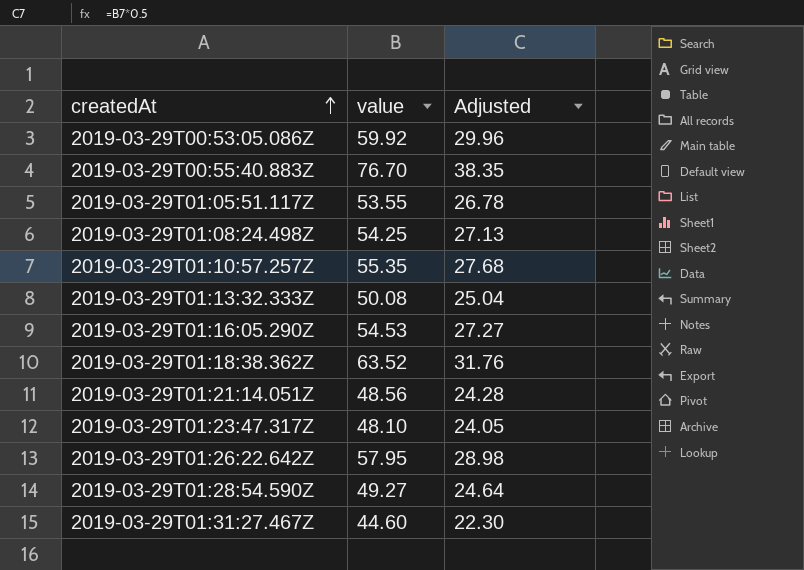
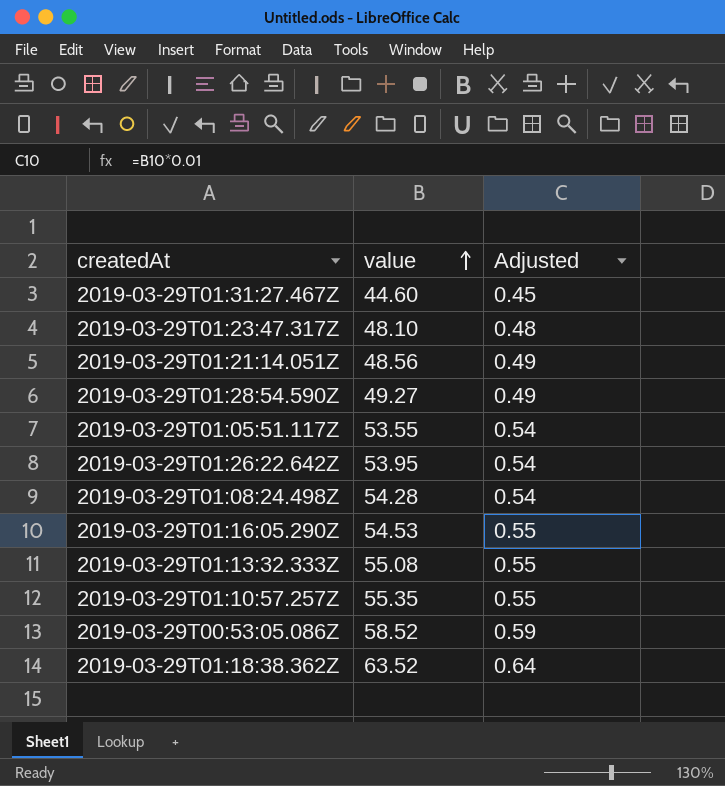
row order: createdAt ascending -> value ascending
column Adjusted | formula: [value] * 0.5 -> [value] * 0.01
row 2019-03-29T00:55:40.883Z: 76.70 | 38.35 -> none
2019-03-29T01:26:22.642Z | value: 57.95 -> 53.95
2019-03-29T01:08:24.498Z | value: 54.25 -> 54.28
2019-03-29T01:13:32.333Z | value: 50.08 -> 55.08
2019-03-29T00:53:05.086Z | value: 59.92 -> 58.52

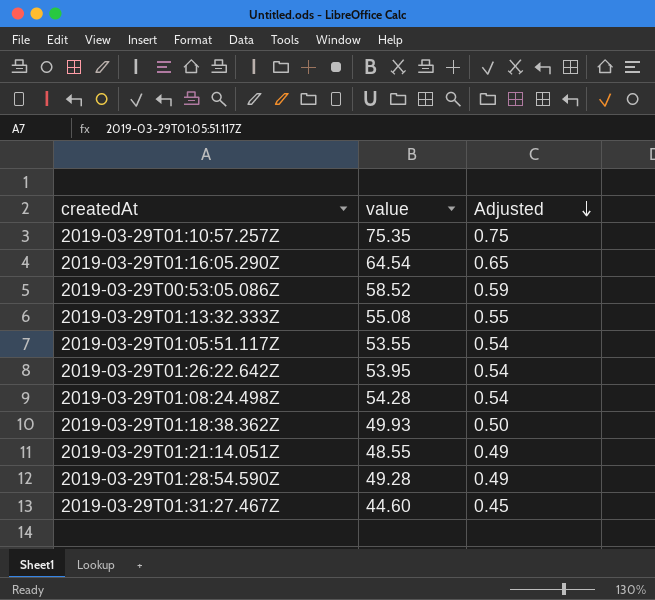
row order: value ascending -> Adjusted descending
row 2019-03-29T01:23:47.317Z: 48.10 | 0.48 -> none
2019-03-29T01:10:57.257Z | value: 55.35 -> 75.35
2019-03-29T01:10:57.257Z | Adjusted: 0.55 -> 0.75
2019-03-29T01:16:05.290Z | value: 54.53 -> 64.54
2019-03-29T01:16:05.290Z | Adjusted: 0.55 -> 0.65
2019-03-29T01:18:38.362Z | value: 63.52 -> 49.93
2019-03-29T01:18:38.362Z | Adjusted: 0.64 -> 0.50
2019-03-29T01:21:14.051Z | value: 48.56 -> 48.55
2019-03-29T01:28:54.590Z | value: 49.27 -> 49.28

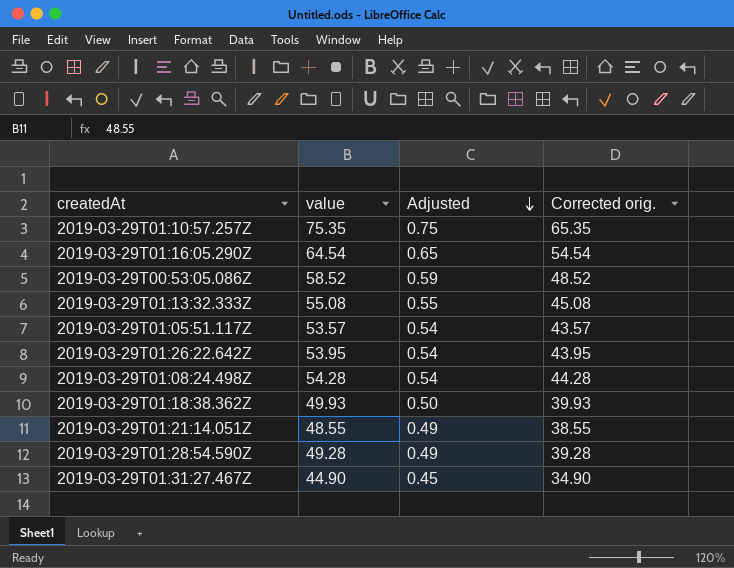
column Corrected orig. | formula: none -> [value] - 10
2019-03-29T01:05:51.117Z | value: 53.55 -> 53.57
2019-03-29T01:31:27.467Z | value: 44.60 -> 44.90

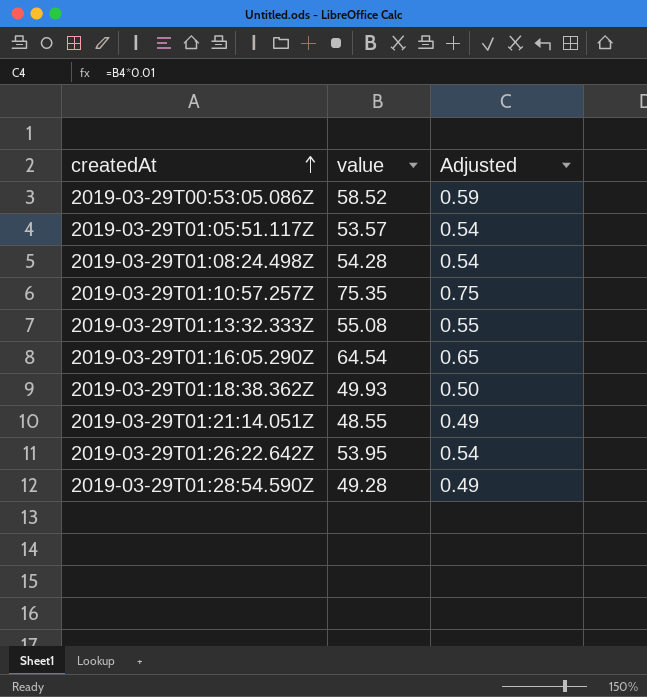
row order: Adjusted descending -> createdAt ascending
column Corrected orig. | formula: [value] - 10 -> none
row 2019-03-29T01:31:27.467Z: 44.90 | 0.45 | 34.90 -> none

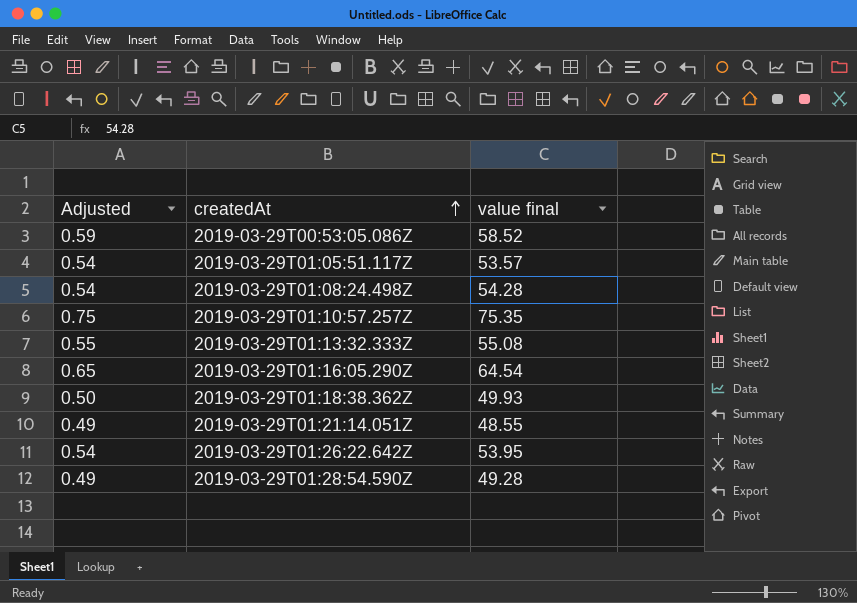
column Adjusted | position: 3 -> 1
column name: value -> value final

